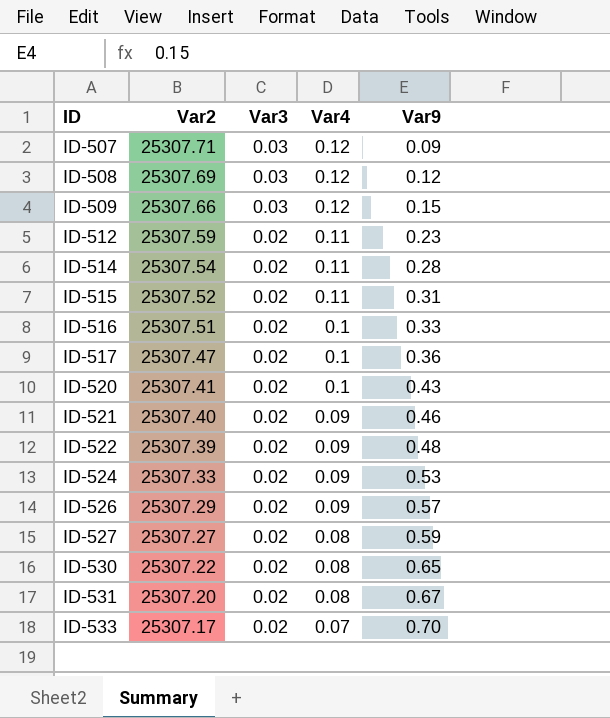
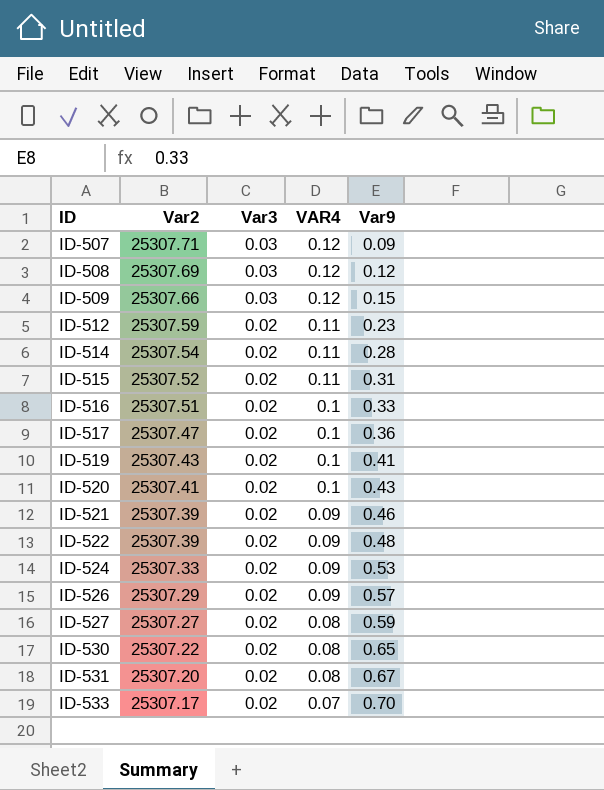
column name: Var4 -> VAR4
row ID-519: none -> 25307.43 | 0.02 | 0.1 | 0.41
ID-521 | Var2: 25307.40 -> 25307.39

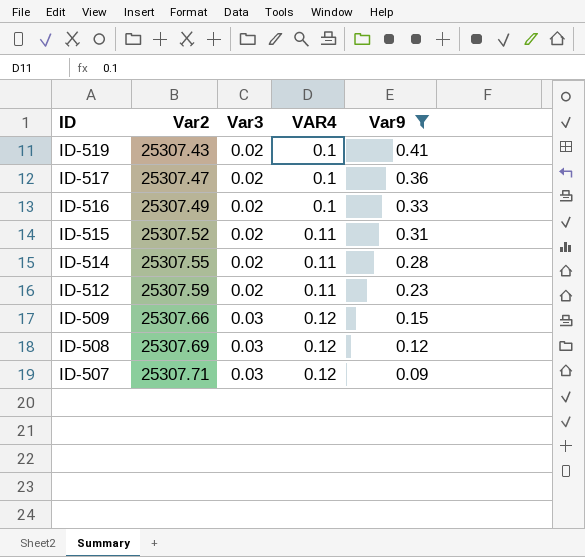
filter: none -> Var9 <= 0.41
row order: ID ascending -> ID descending
ID-516 | Var2: 25307.51 -> 25307.49
ID-514 | Var2: 25307.54 -> 25307.55

